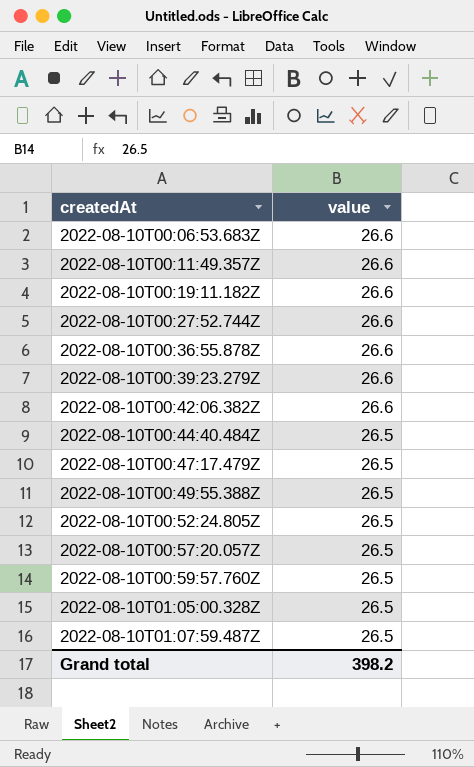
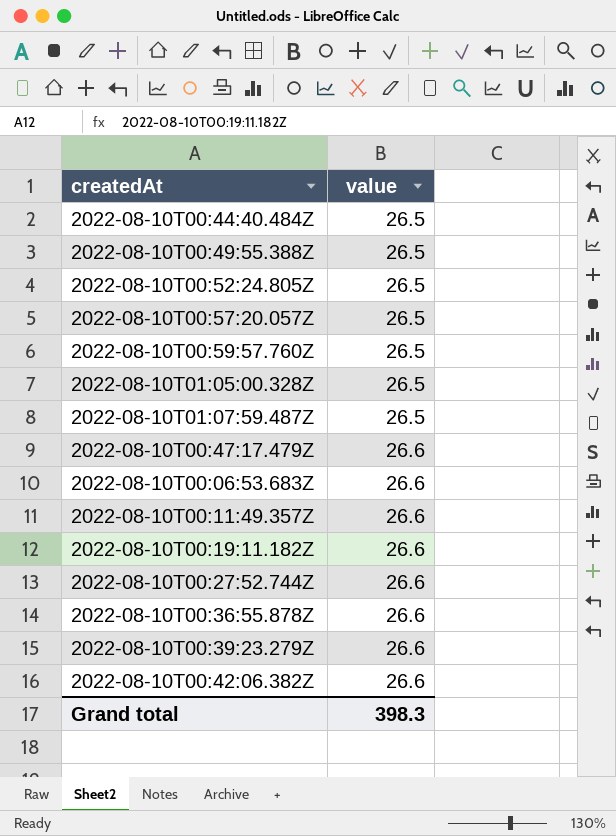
row order: createdAt ascending -> value ascending
2022-08-10T00:47:17.479Z | value: 26.5 -> 26.6
Grand total | value: 398.2 -> 398.3

